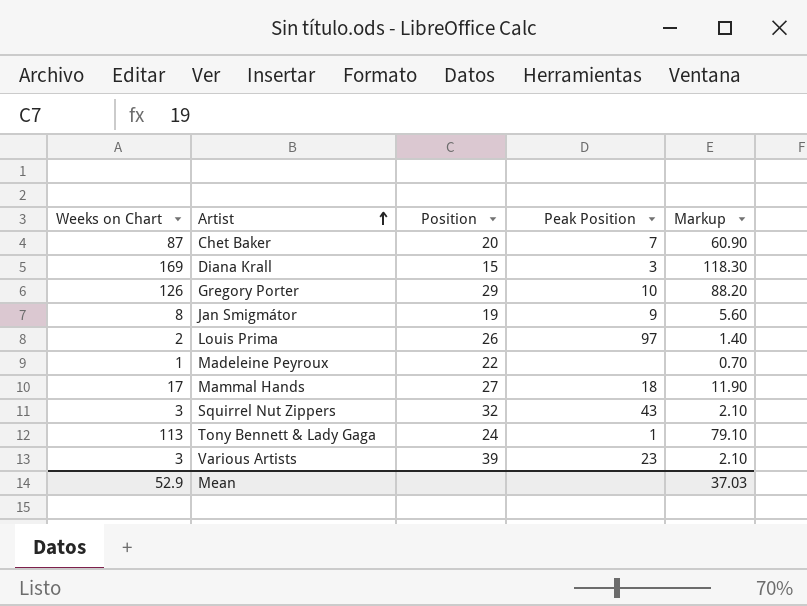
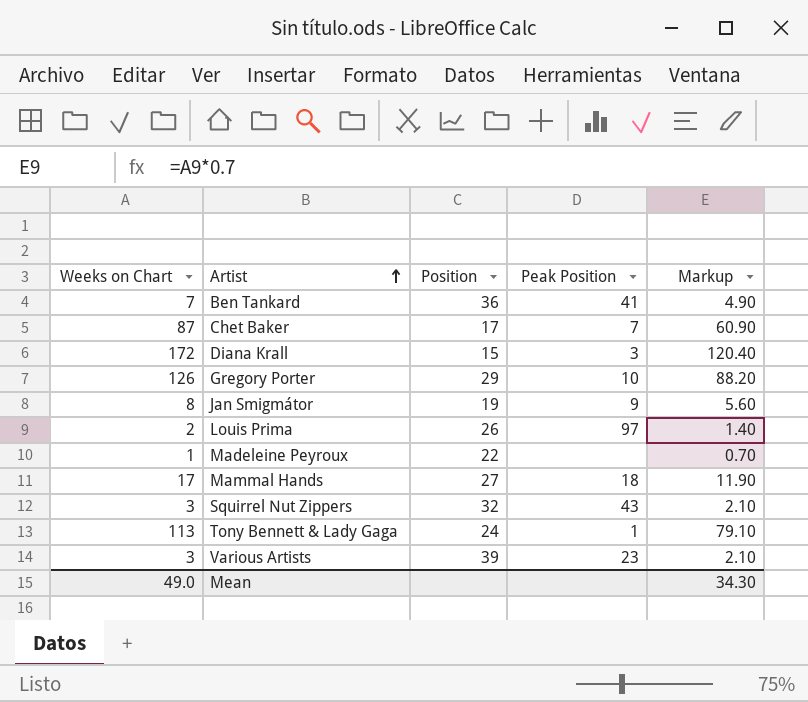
row Ben Tankard: none -> 7 | 36 | 41 | 4.90
Chet Baker | Position: 20 -> 17
Diana Krall | Weeks on Chart: 169 -> 172
Diana Krall | Markup: 118.30 -> 120.40
Mean | Weeks on Chart: 52.9 -> 49.0
Mean | Markup: 37.03 -> 34.30

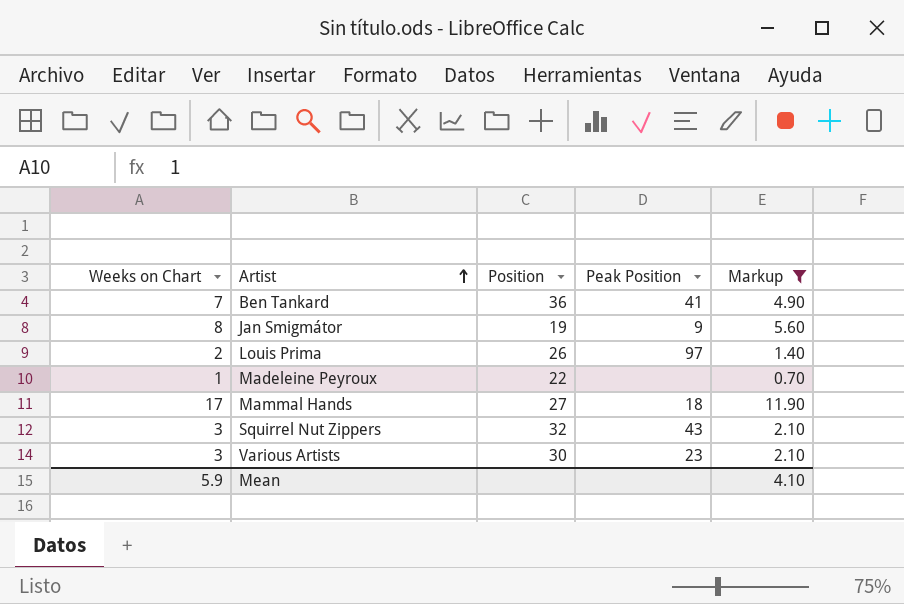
filter: none -> Markup <= 11.90
Various Artists | Position: 39 -> 30
Mean | Weeks on Chart: 49.0 -> 5.9
Mean | Markup: 34.30 -> 4.10

